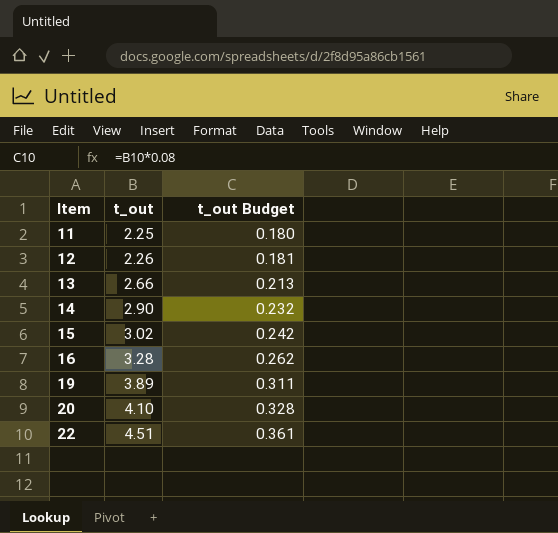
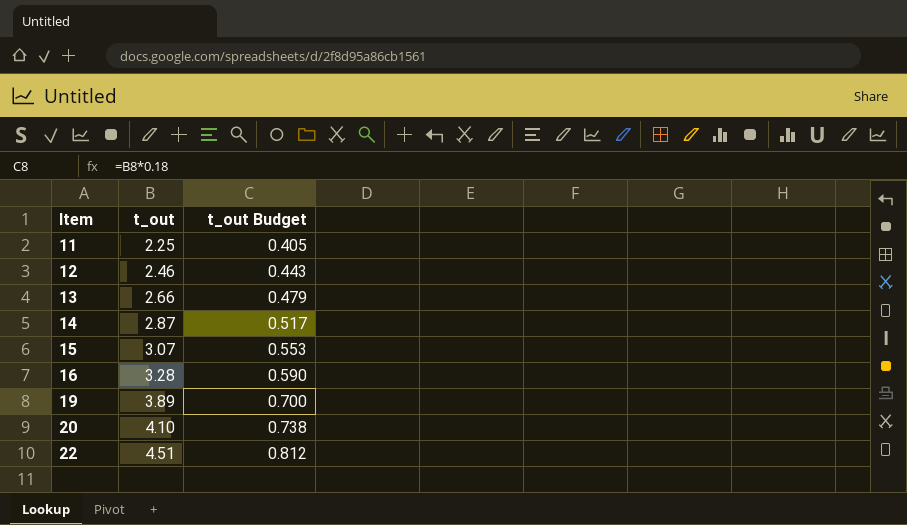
column t_out Budget | formula: [t_out] * 0.08 -> [t_out] * 0.18
12 | t_out: 2.26 -> 2.46
14 | t_out: 2.90 -> 2.87
15 | t_out: 3.02 -> 3.07

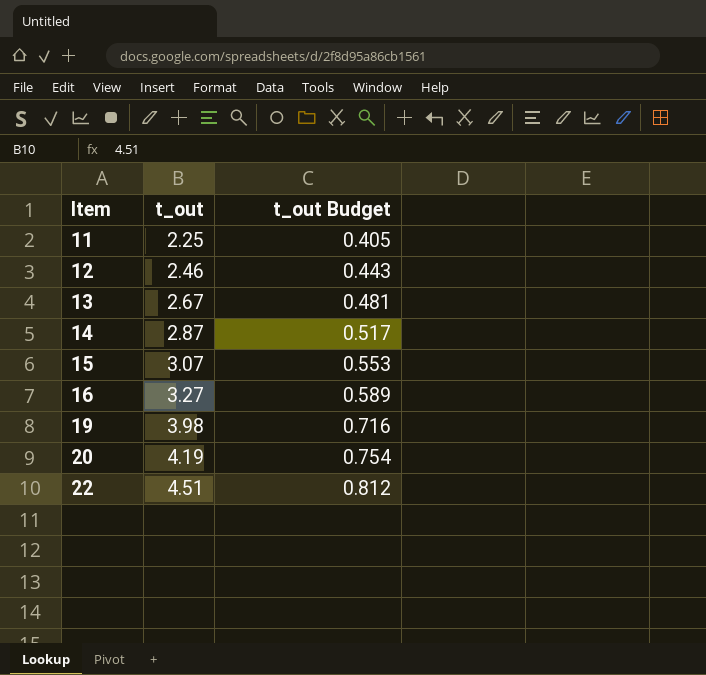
13 | t_out: 2.66 -> 2.67
13 | t_out Budget: 0.479 -> 0.481
16 | t_out: 3.28 -> 3.27
16 | t_out Budget: 0.590 -> 0.589
19 | t_out: 3.89 -> 3.98
19 | t_out Budget: 0.700 -> 0.716
20 | t_out: 4.10 -> 4.19
20 | t_out Budget: 0.738 -> 0.754

